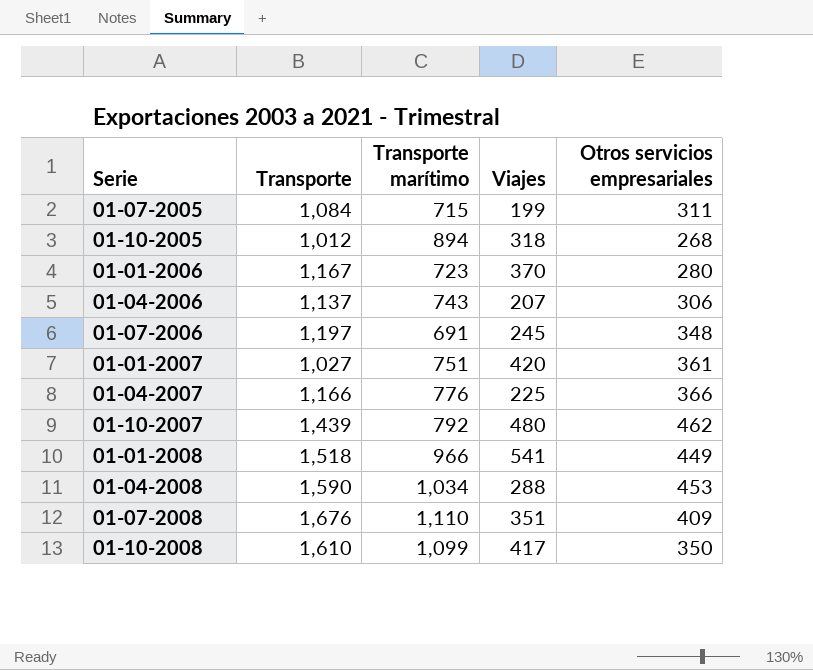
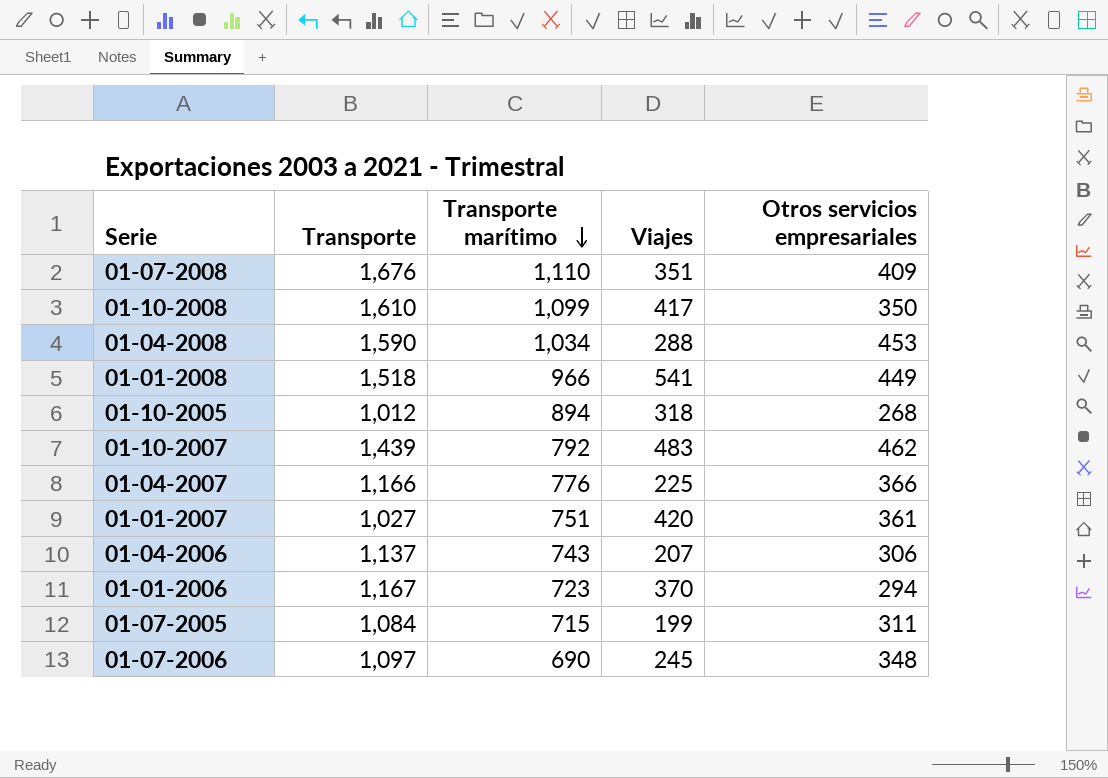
row order: none -> Transporte marítimo descending
01-10-2007 | Viajes: 480 -> 483
01-01-2006 | Otros servicios empresariales: 280 -> 294
01-07-2006 | Transporte: 1,197 -> 1,097
01-07-2006 | Transporte marítimo: 691 -> 690

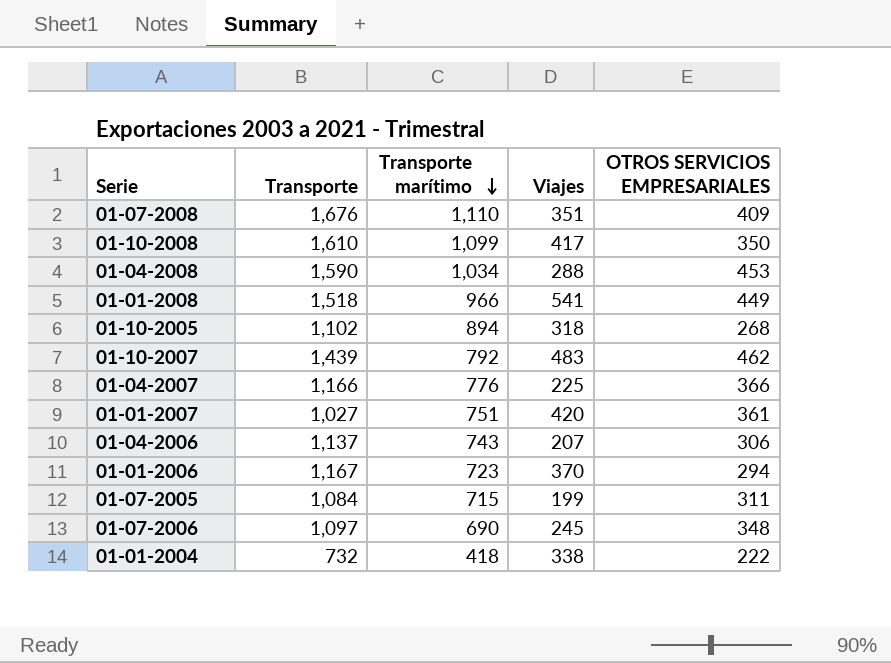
column name: Otros servicios empresariales -> OTROS SERVICIOS EMPRESARIALES
01-10-2005 | Transporte: 1,012 -> 1,102
row 01-01-2004: none -> 732 | 418 | 338 | 222

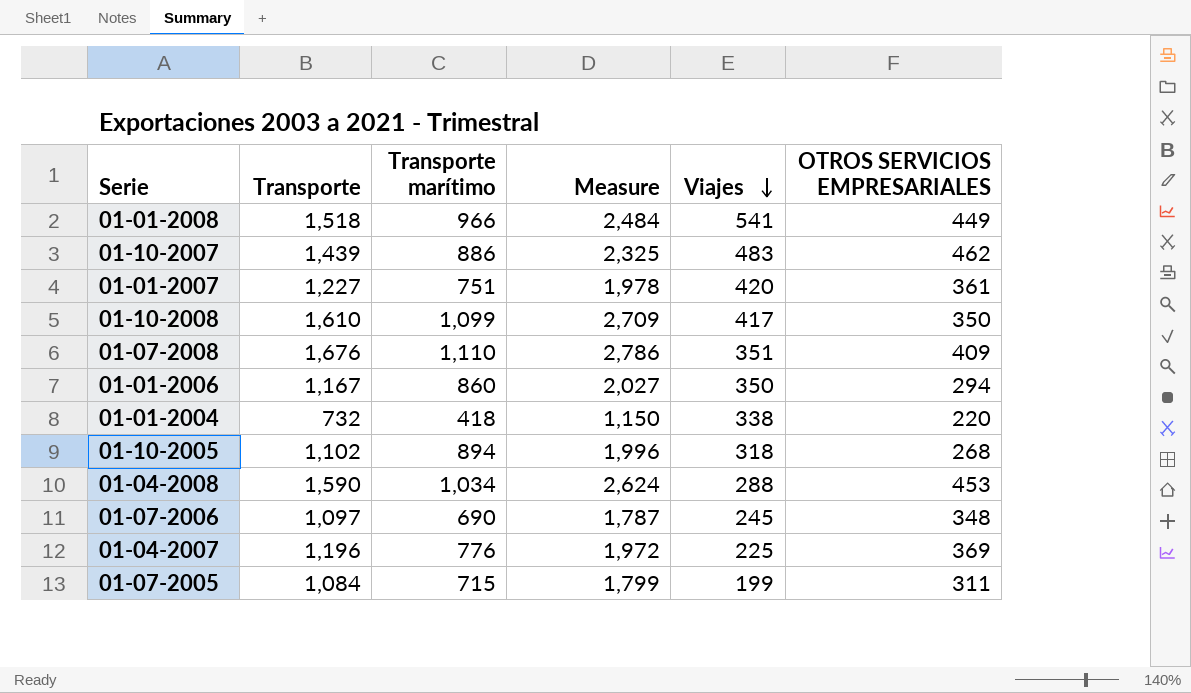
row order: Transporte marítimo descending -> Viajes descending
column Measure | formula: none -> [Transporte] + [Transporte marítimo]
row 01-04-2006: 1,137 | 743 | 207 | 306 -> none
01-10-2007 | Transporte marítimo: 792 -> 886
01-01-2007 | Transporte: 1,027 -> 1,227
01-01-2006 | Transporte marítimo: 723 -> 860
01-01-2006 | Viajes: 370 -> 350
01-01-2004 | OTROS SERVICIOS EMPRESARIALES: 222 -> 220
01-04-2007 | Transporte: 1,166 -> 1,196
01-04-2007 | OTROS SERVICIOS EMPRESARIALES: 366 -> 369

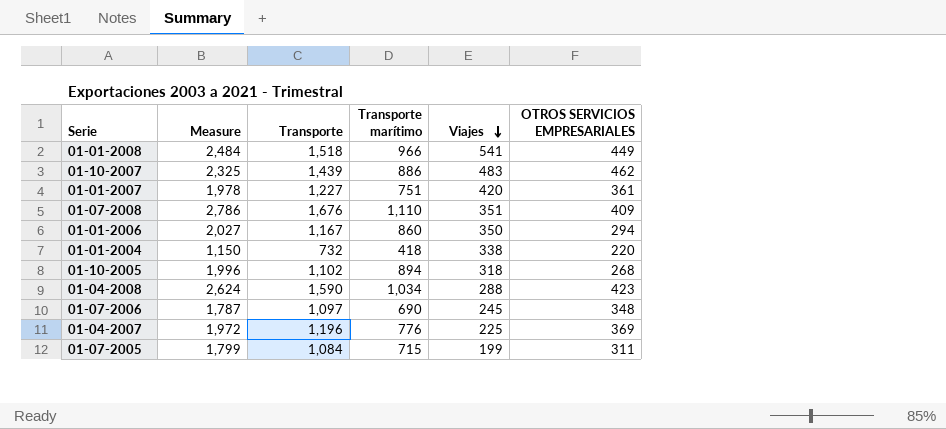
column Measure | position: 4 -> 2
row 01-10-2008: 1,610 | 1,099 | 2,709 | 417 | 350 -> none
01-04-2008 | OTROS SERVICIOS EMPRESARIALES: 453 -> 423

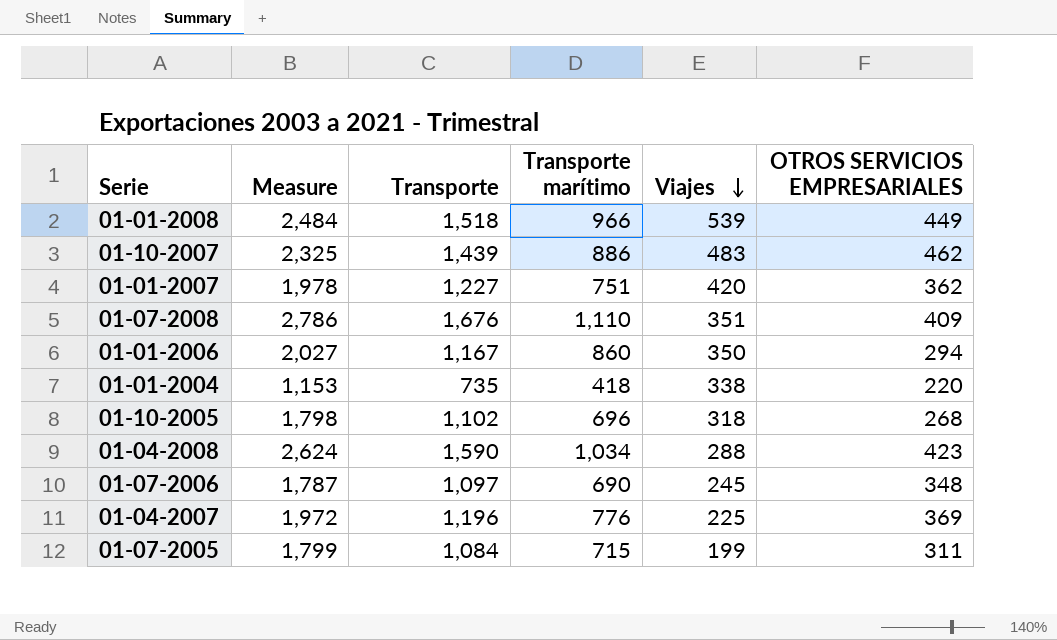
01-01-2008 | Viajes: 541 -> 539
01-01-2007 | OTROS SERVICIOS EMPRESARIALES: 361 -> 362
01-01-2004 | Measure: 1,150 -> 1,153
01-01-2004 | Transporte: 732 -> 735
01-10-2005 | Measure: 1,996 -> 1,798
01-10-2005 | Transporte marítimo: 894 -> 696

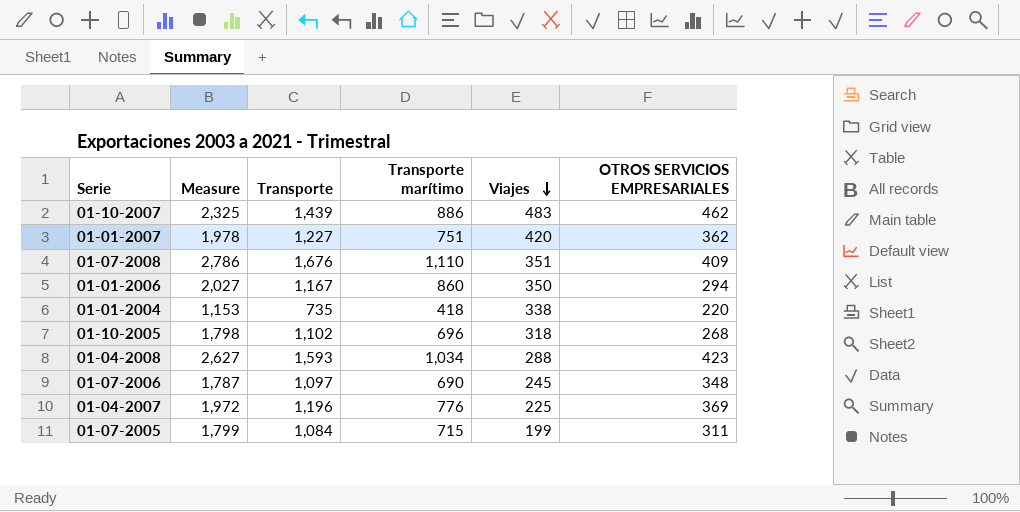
row 01-01-2008: 2,484 | 1,518 | 966 | 539 | 449 -> none
01-04-2008 | Measure: 2,624 -> 2,627
01-04-2008 | Transporte: 1,590 -> 1,593

